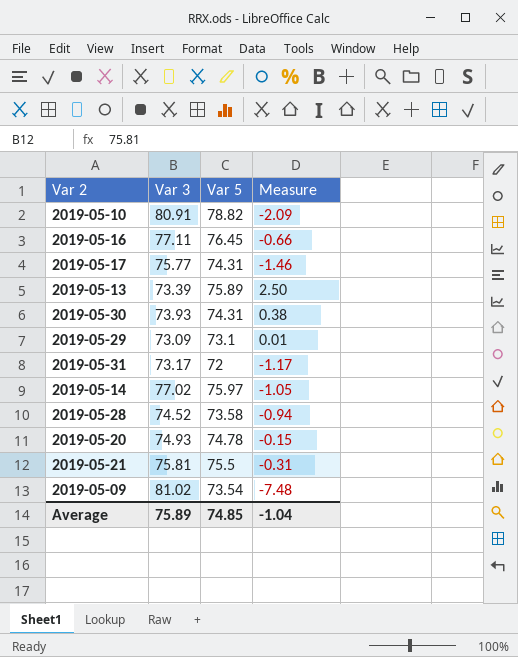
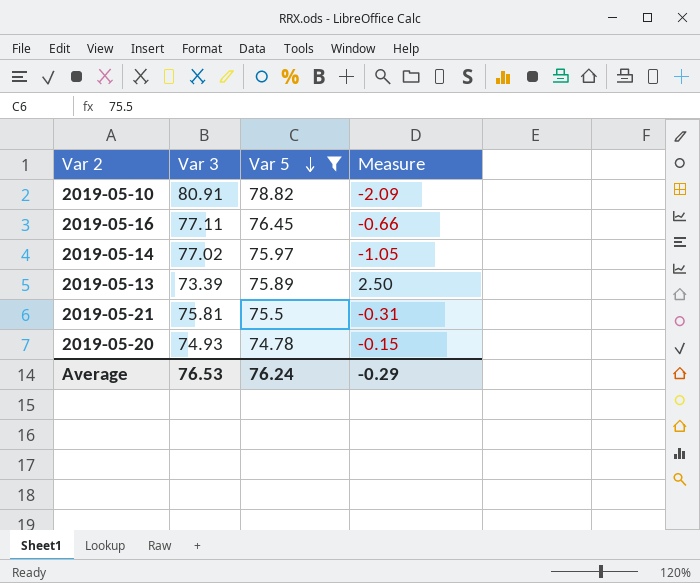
filter: none -> Var 5 >= 74.78
row order: none -> Var 5 descending
Average | Var 3: 75.89 -> 76.53
Average | Var 5: 74.85 -> 76.24
Average | Measure: -1.04 -> -0.29

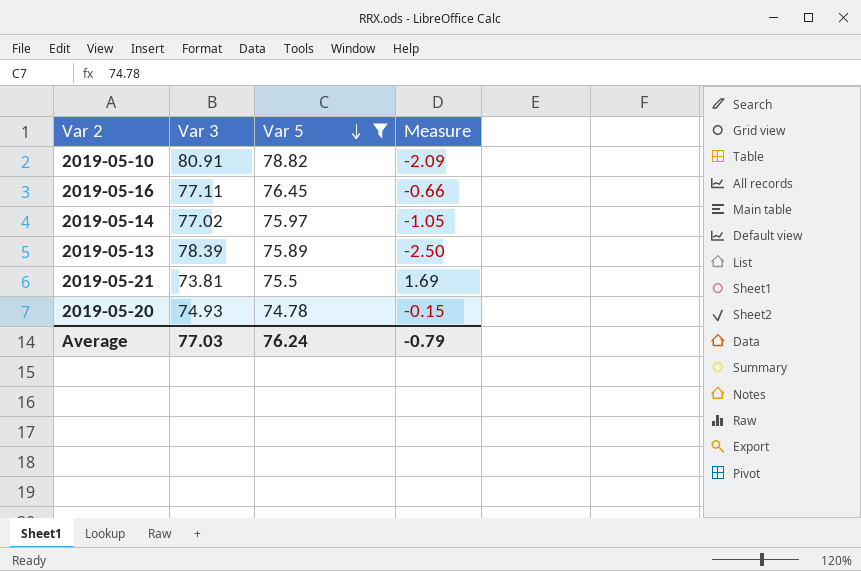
2019-05-13 | Var 3: 73.39 -> 78.39
2019-05-13 | Measure: 2.50 -> -2.50
2019-05-21 | Var 3: 75.81 -> 73.81
2019-05-21 | Measure: -0.31 -> 1.69
Average | Var 3: 76.53 -> 77.03
Average | Measure: -0.29 -> -0.79

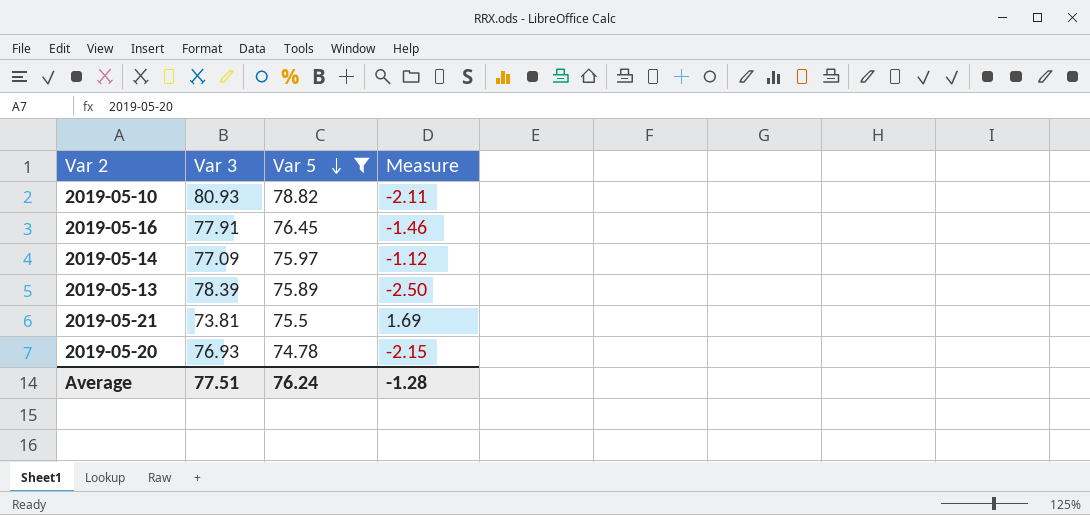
2019-05-10 | Var 3: 80.91 -> 80.93
2019-05-10 | Measure: -2.09 -> -2.11
2019-05-16 | Var 3: 77.11 -> 77.91
2019-05-16 | Measure: -0.66 -> -1.46
2019-05-14 | Var 3: 77.02 -> 77.09
2019-05-14 | Measure: -1.05 -> -1.12
2019-05-20 | Var 3: 74.93 -> 76.93
2019-05-20 | Measure: -0.15 -> -2.15
Average | Var 3: 77.03 -> 77.51
Average | Measure: -0.79 -> -1.28

